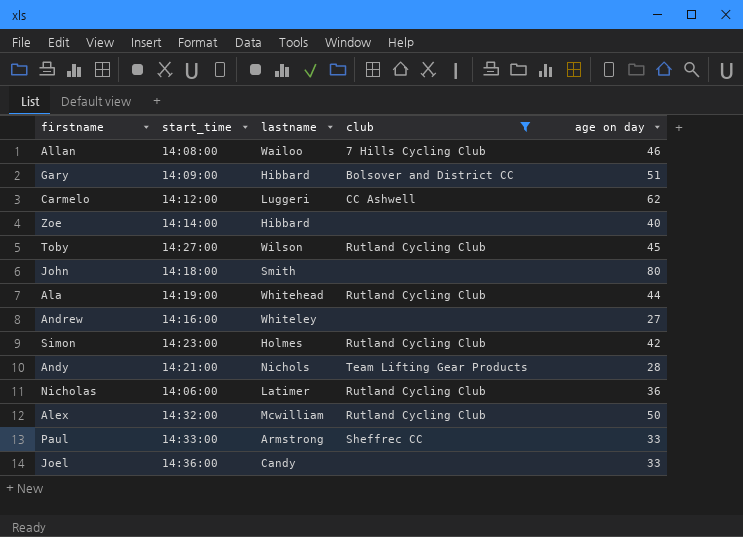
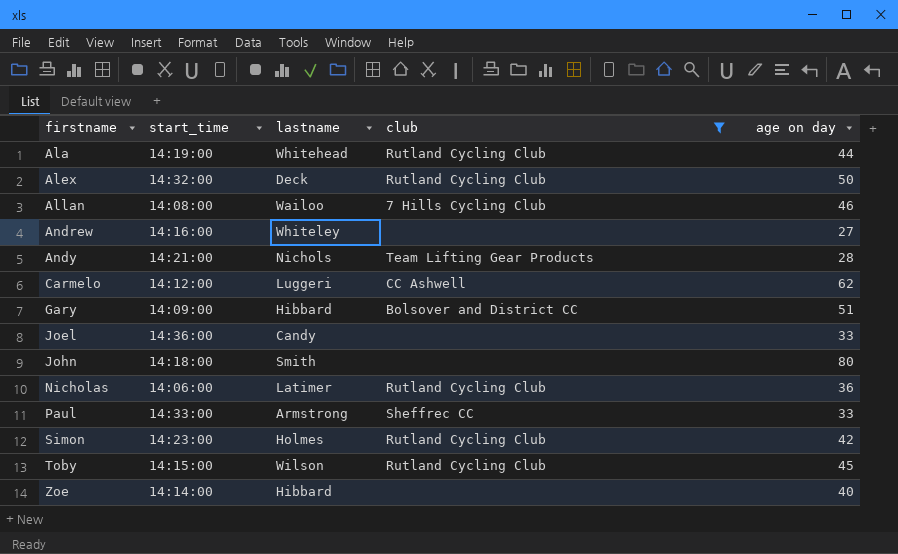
row order: none -> firstname ascending
Alex | lastname: Mcwilliam -> Deck
Toby | start_time: 14:27:00 -> 14:15:00

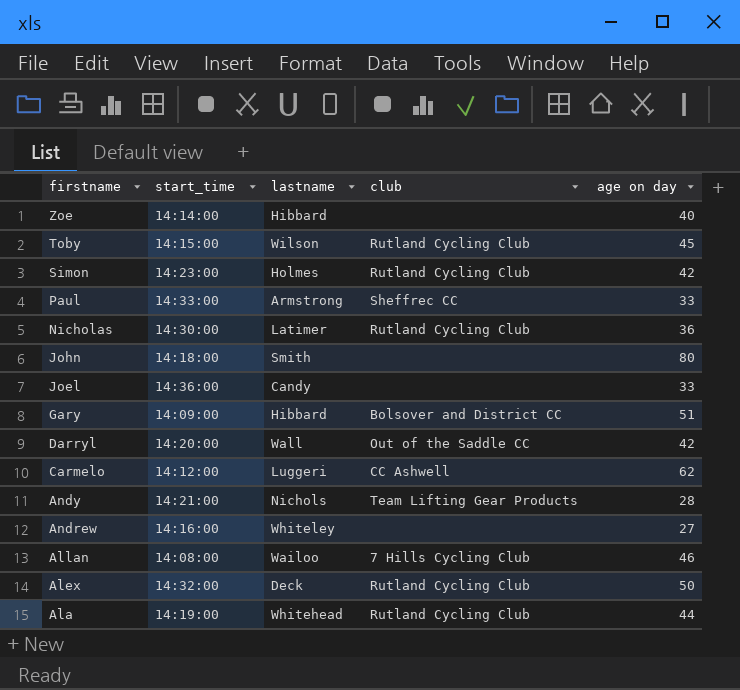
filter: club != Out of the Saddle CC -> none
row order: firstname ascending -> firstname descending
Nicholas | start_time: 14:06:00 -> 14:30:00

